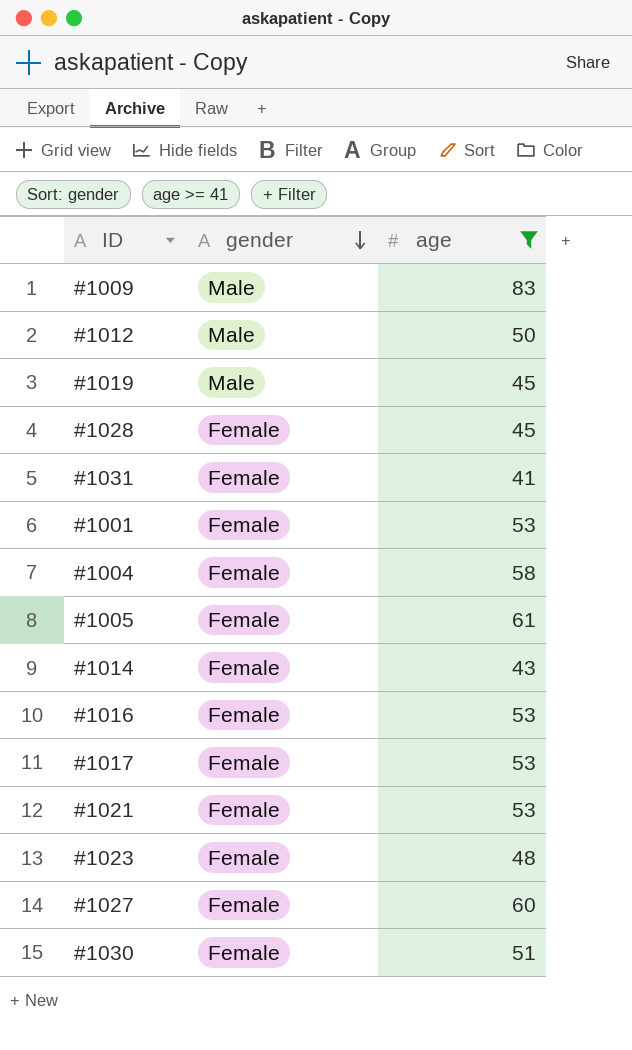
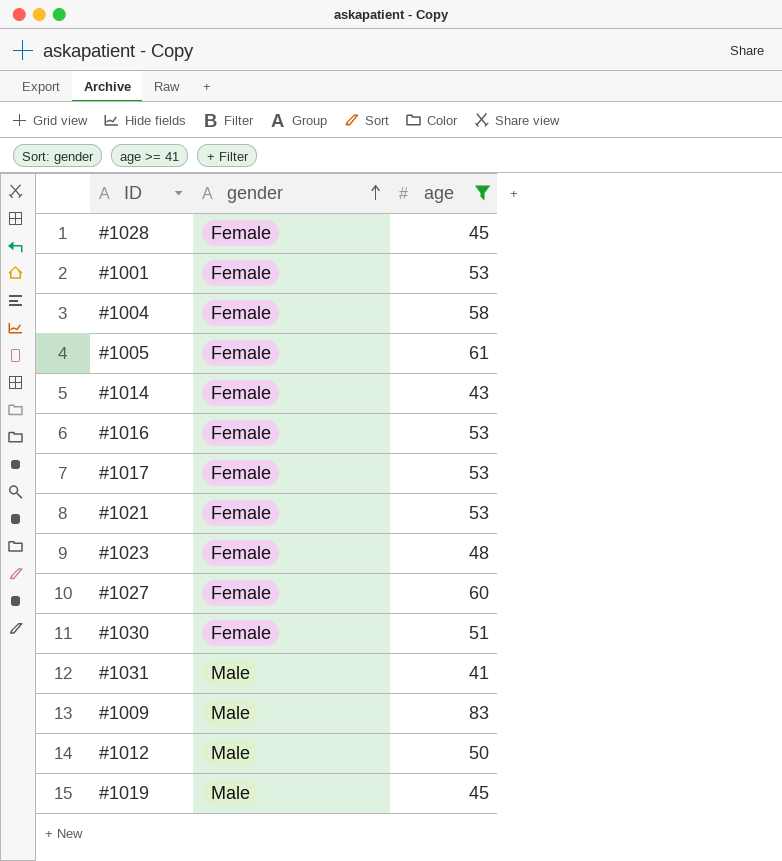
row order: gender descending -> gender ascending
#1031 | gender: Female -> Male

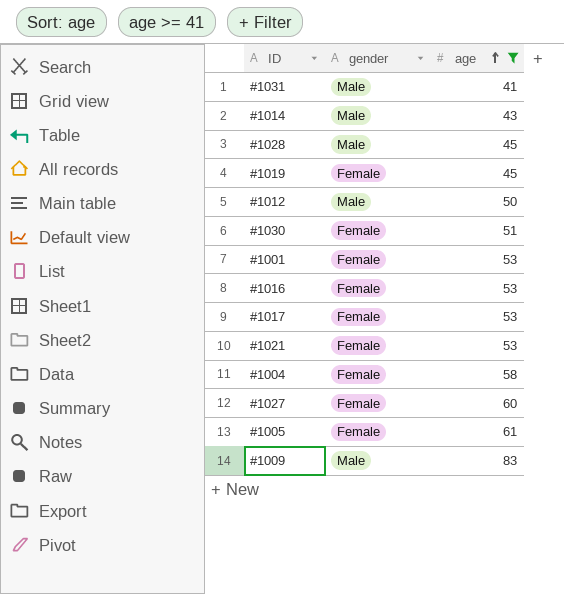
row order: gender ascending -> age ascending
row #1023: Female | 48 -> none
#1014 | gender: Female -> Male
#1028 | gender: Female -> Male
#1019 | gender: Male -> Female

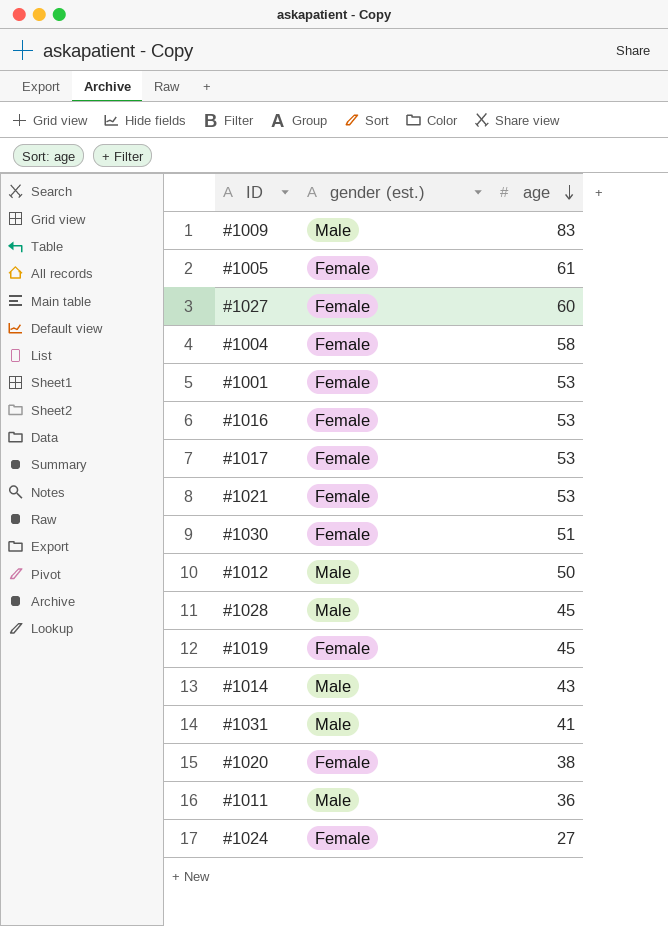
filter: age >= 41 -> none
row order: age ascending -> age descending
column name: gender -> gender (est.)

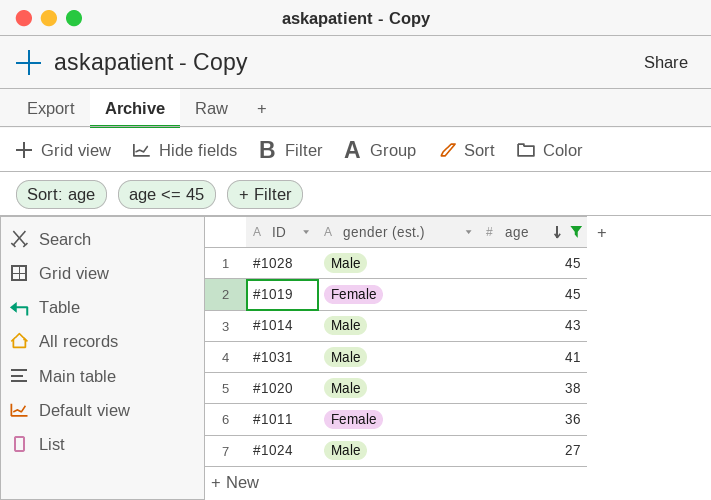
filter: none -> age <= 45
#1020 | gender (est.): Female -> Male
#1011 | gender (est.): Male -> Female
#1024 | gender (est.): Female -> Male

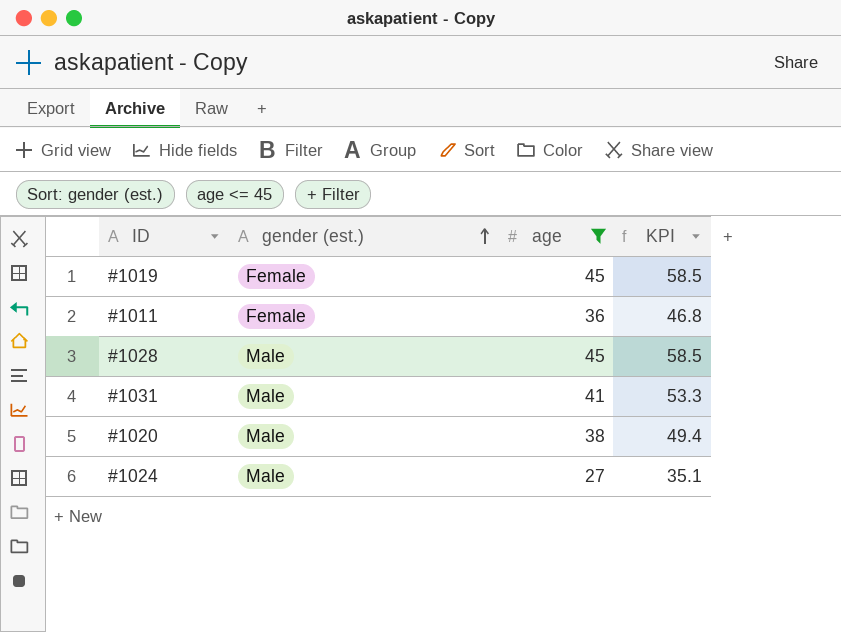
row order: age descending -> gender (est.) ascending
column KPI | formula: none -> [age] * 1.3
row #1014: Male | 43 -> none

